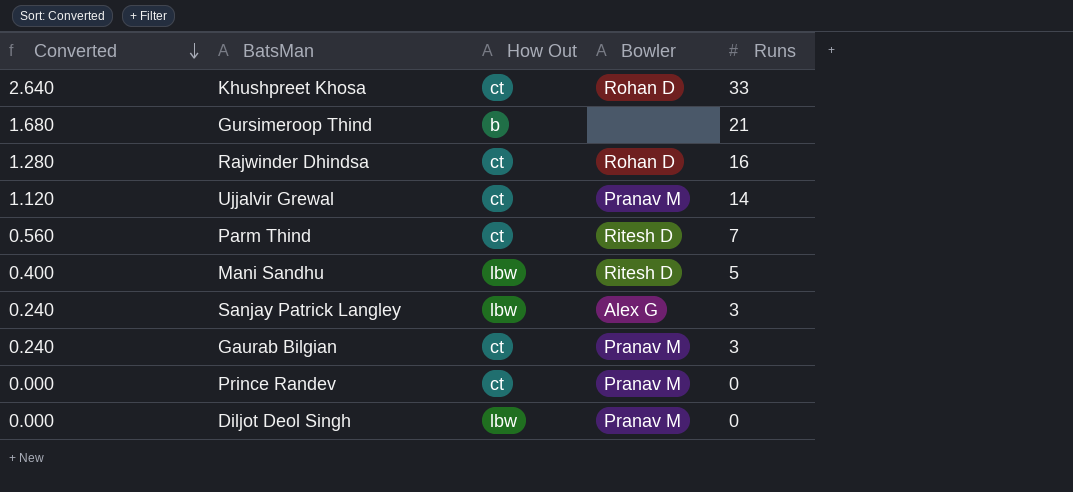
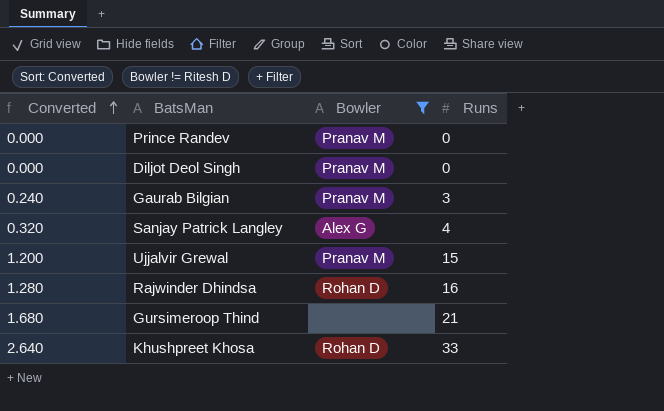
filter: none -> Bowler != Ritesh D
row order: Converted descending -> Converted ascending
column How Out | position: 3 -> none
Sanjay Patrick Langley | Converted: 0.240 -> 0.320
Sanjay Patrick Langley | Runs: 3 -> 4
Ujjalvir Grewal | Converted: 1.120 -> 1.200
Ujjalvir Grewal | Runs: 14 -> 15

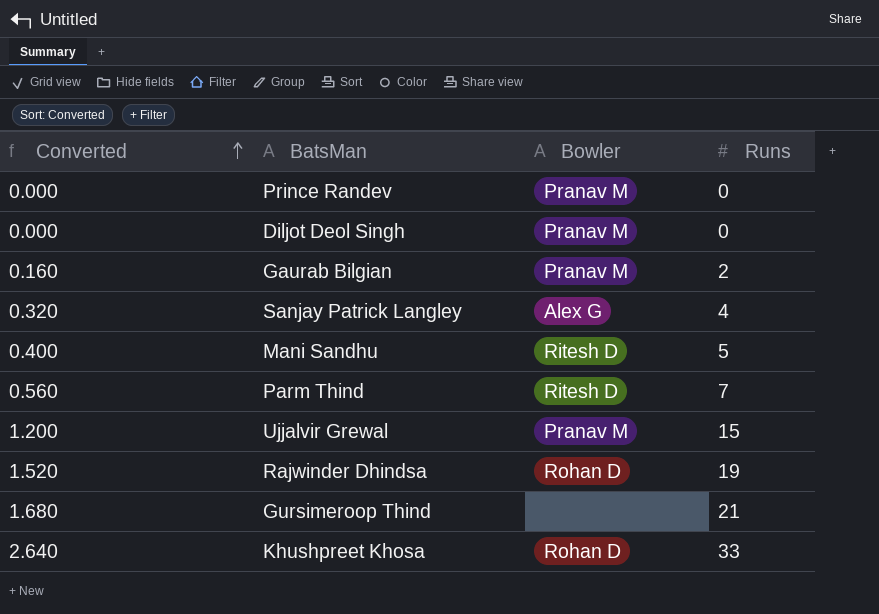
filter: Bowler != Ritesh D -> none
Gaurab Bilgian | Converted: 0.240 -> 0.160
Gaurab Bilgian | Runs: 3 -> 2
Rajwinder Dhindsa | Converted: 1.280 -> 1.520
Rajwinder Dhindsa | Runs: 16 -> 19

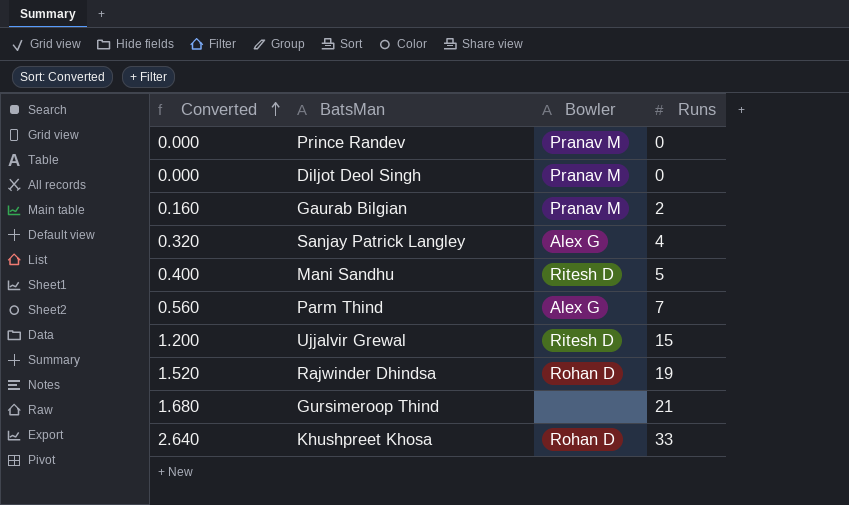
Parm Thind | Bowler: Ritesh D -> Alex G
Ujjalvir Grewal | Bowler: Pranav M -> Ritesh D

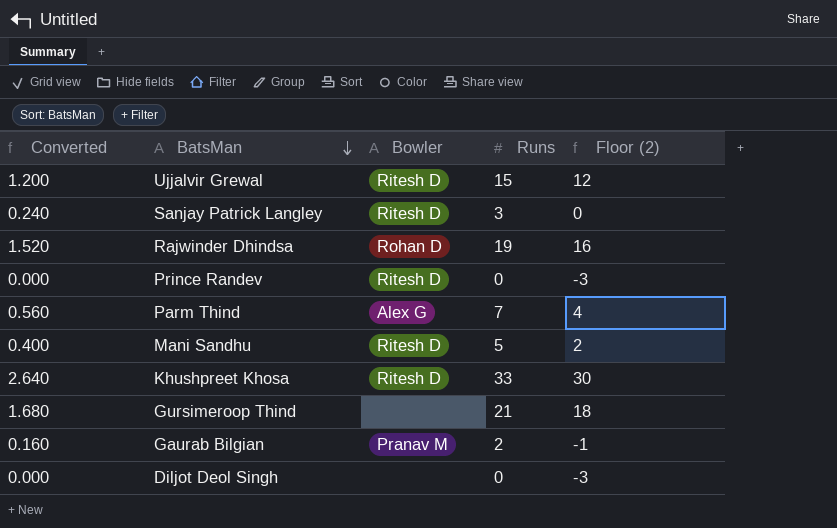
row order: Converted ascending -> BatsMan descending
column Floor (2) | formula: none -> [Runs] - 3
Sanjay Patrick Langley | Converted: 0.320 -> 0.240
Sanjay Patrick Langley | Bowler: Alex G -> Ritesh D
Sanjay Patrick Langley | Runs: 4 -> 3
Prince Randev | Bowler: Pranav M -> Ritesh D
Khushpreet Khosa | Bowler: Rohan D -> Ritesh D
Diljot Deol Singh | Bowler: Pranav M -> none

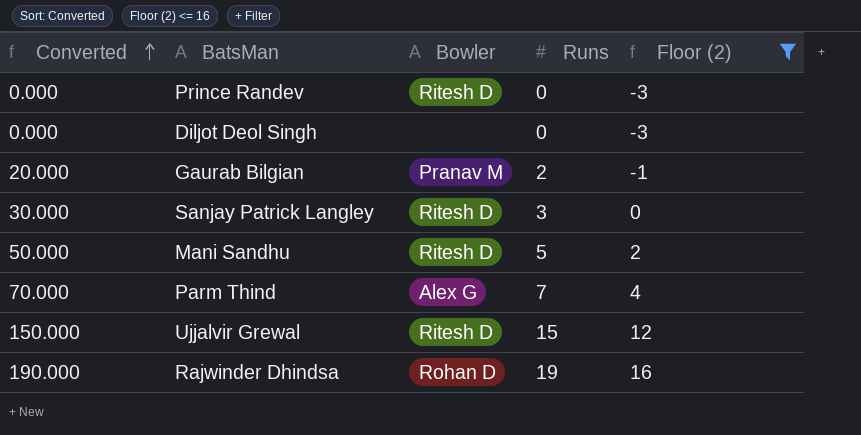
filter: none -> Floor (2) <= 16
row order: BatsMan descending -> Converted ascending
column Converted | formula: [Runs] * 0.08 -> [Runs] * 10

